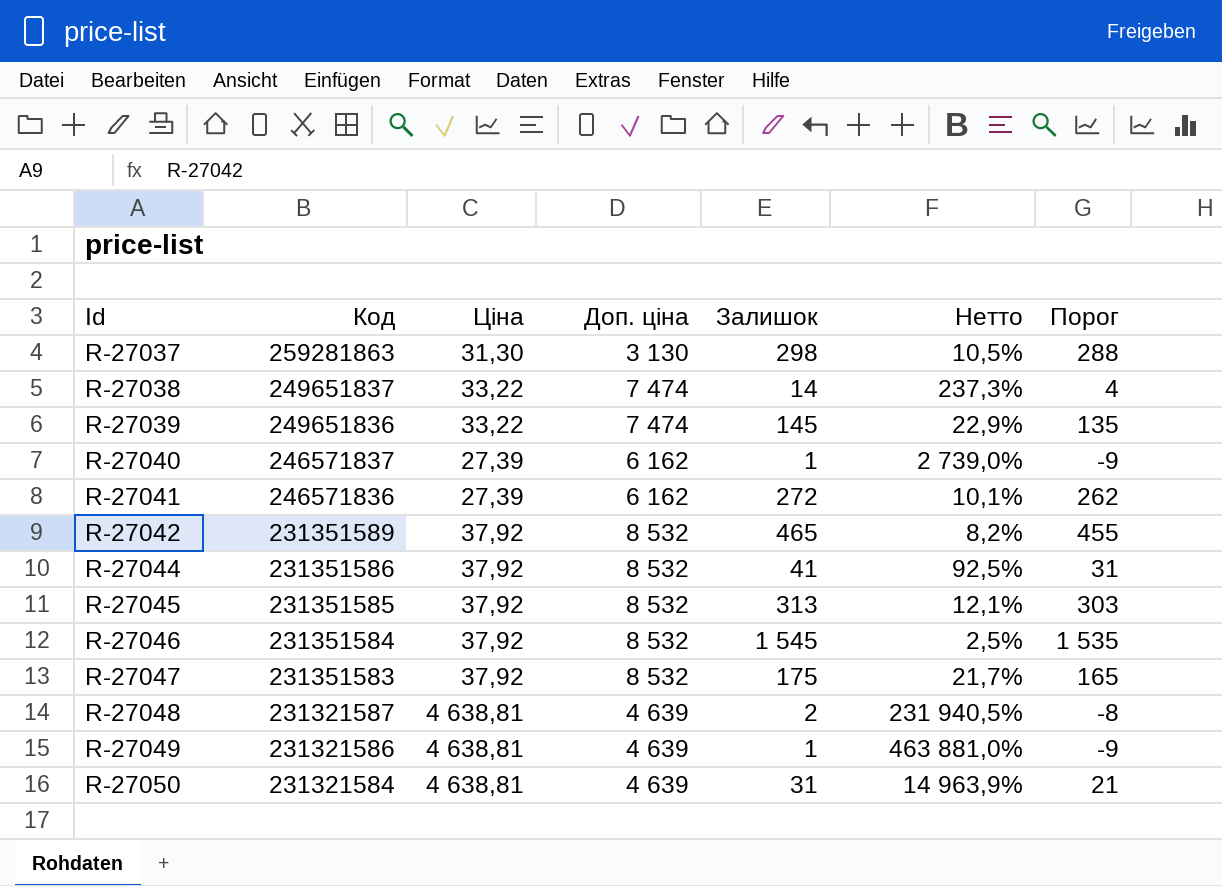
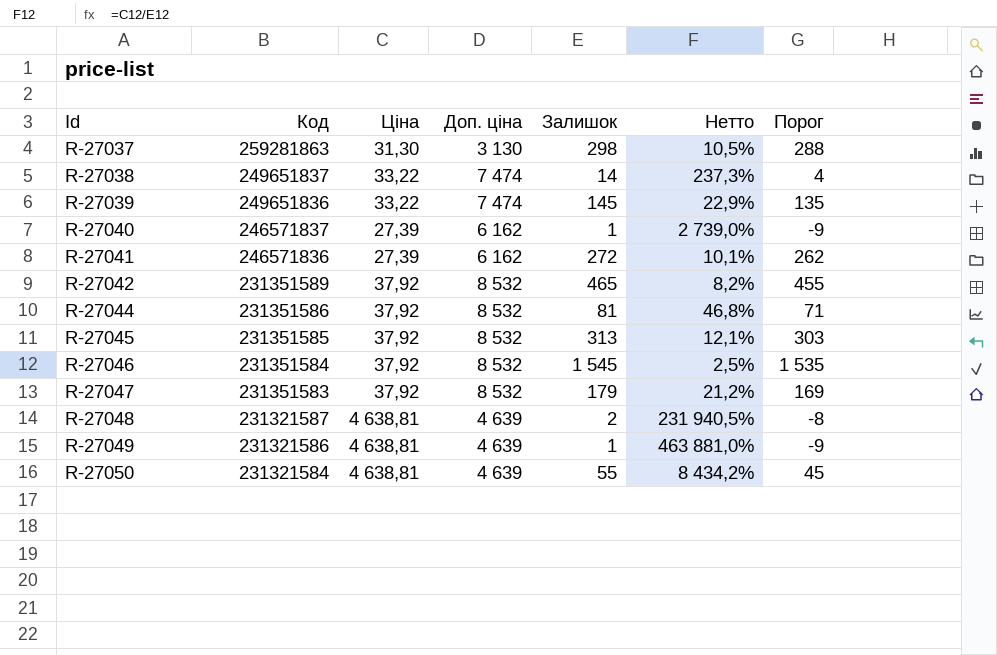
R-27044 | Залишок: 41 -> 81
R-27044 | Нетто: 92,5% -> 46,8%
R-27044 | Порог: 31 -> 71
R-27047 | Залишок: 175 -> 179
R-27047 | Нетто: 21,7% -> 21,2%
R-27047 | Порог: 165 -> 169
R-27050 | Залишок: 31 -> 55
R-27050 | Нетто: 14 963,9% -> 8 434,2%
R-27050 | Порог: 21 -> 45

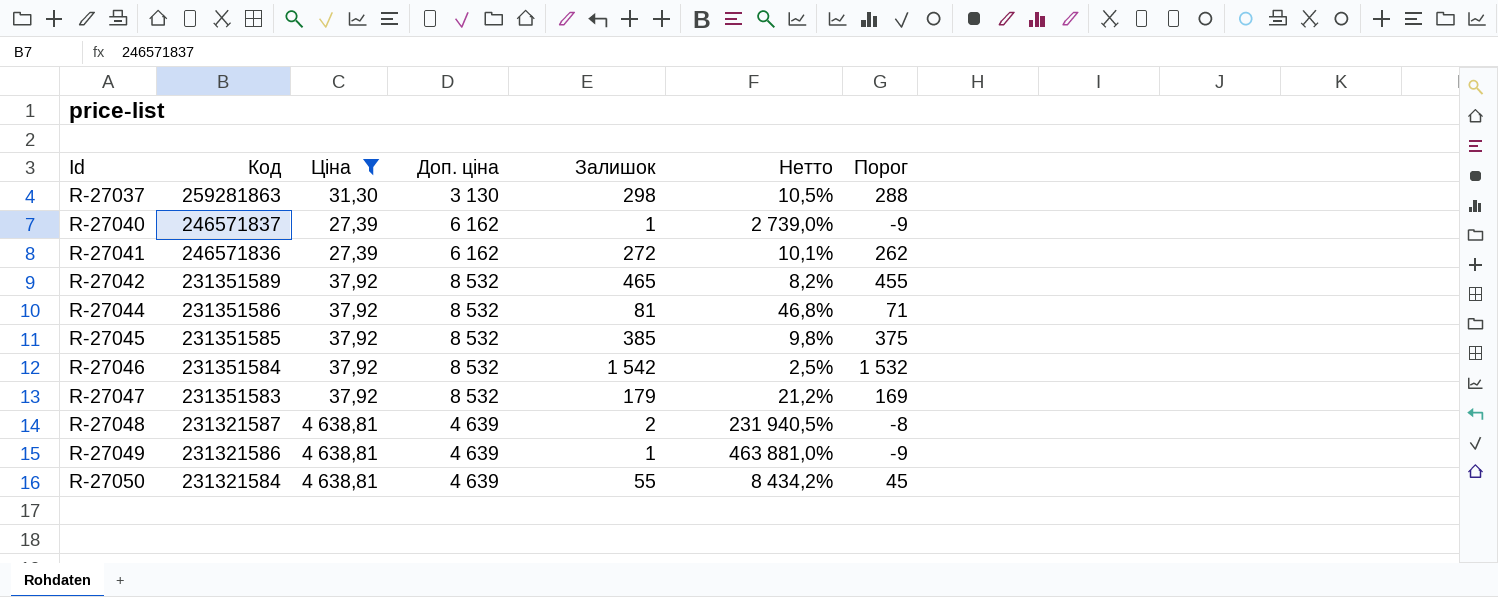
filter: none -> Ціна != 33,22
R-27045 | Залишок: 313 -> 385
R-27045 | Нетто: 12,1% -> 9,8%
R-27045 | Порог: 303 -> 375
R-27046 | Залишок: 1 545 -> 1 542
R-27046 | Порог: 1 535 -> 1 532

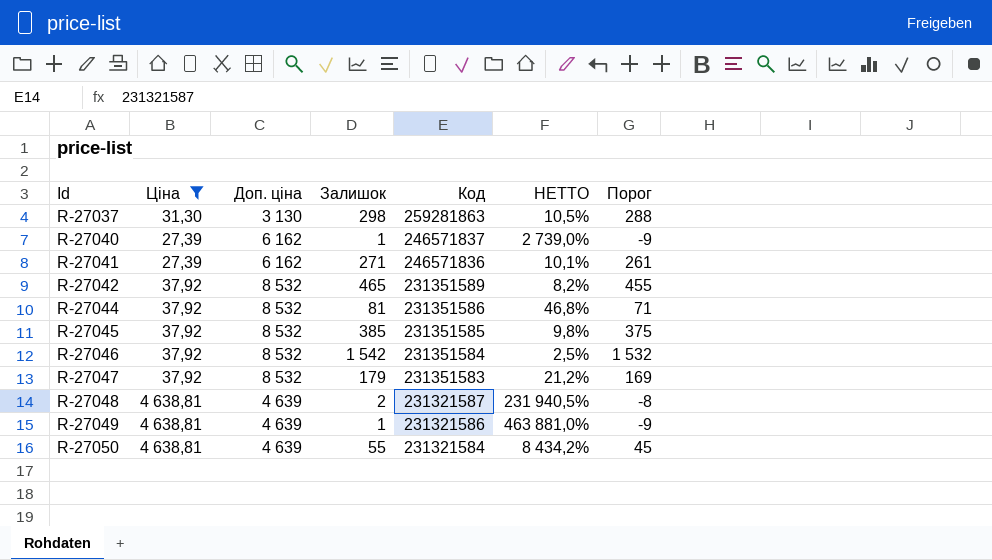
column Код | position: 2 -> 5
column name: Нетто -> НЕТТО
R-27041 | Залишок: 272 -> 271
R-27041 | Порог: 262 -> 261

